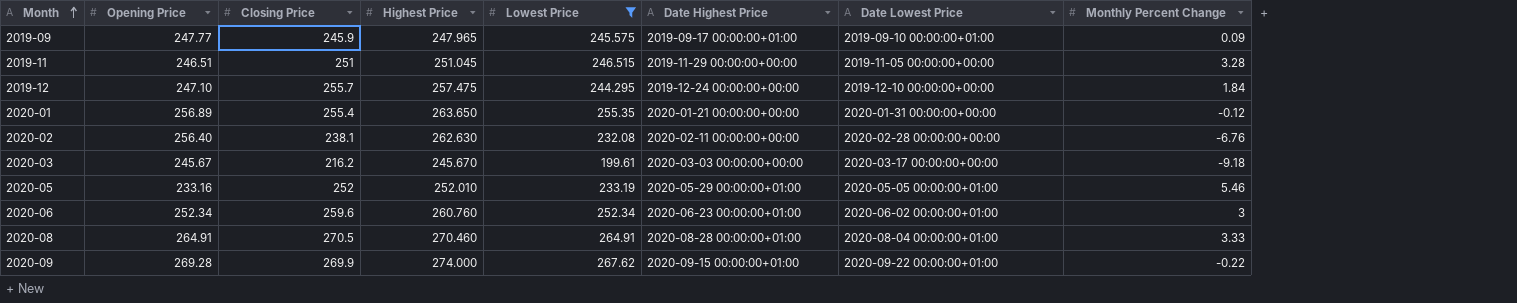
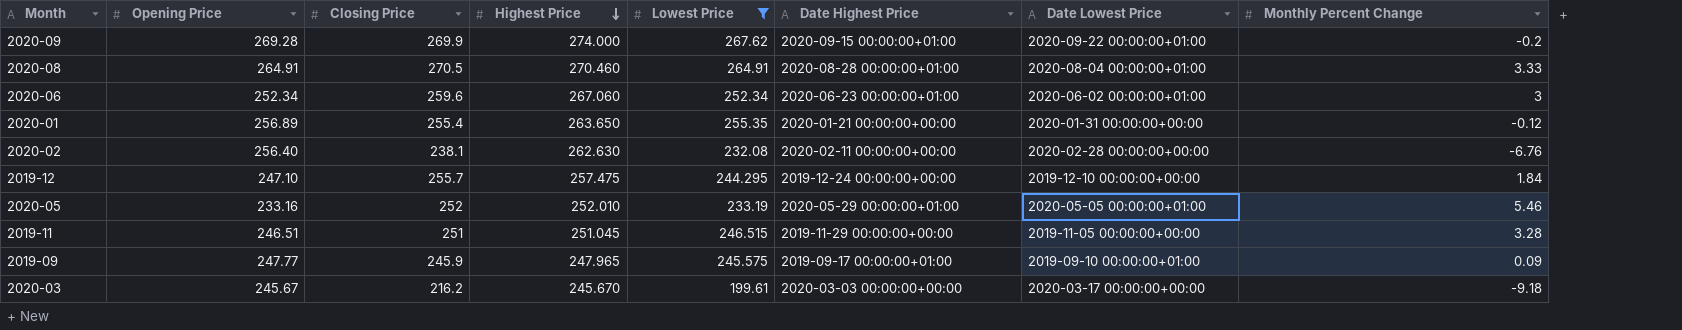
row order: Month ascending -> Highest Price descending
2020-09 | Monthly Percent Change: -0.22 -> -0.2
2020-06 | Highest Price: 260.760 -> 267.060

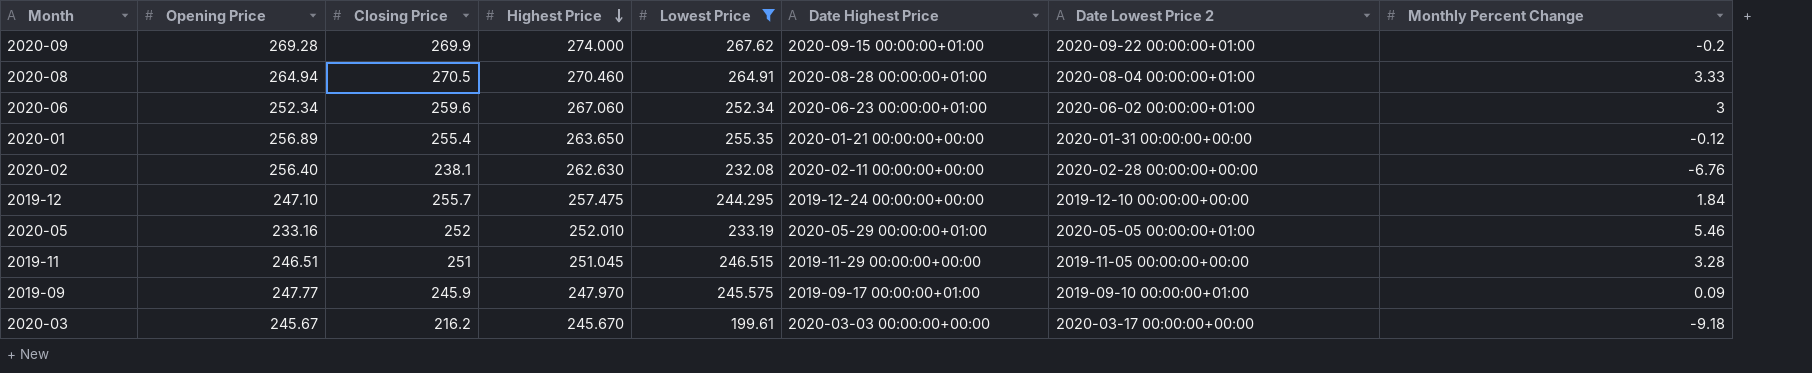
column name: Date Lowest Price -> Date Lowest Price 2
2020-08 | Opening Price: 264.91 -> 264.94
2019-09 | Highest Price: 247.965 -> 247.970

